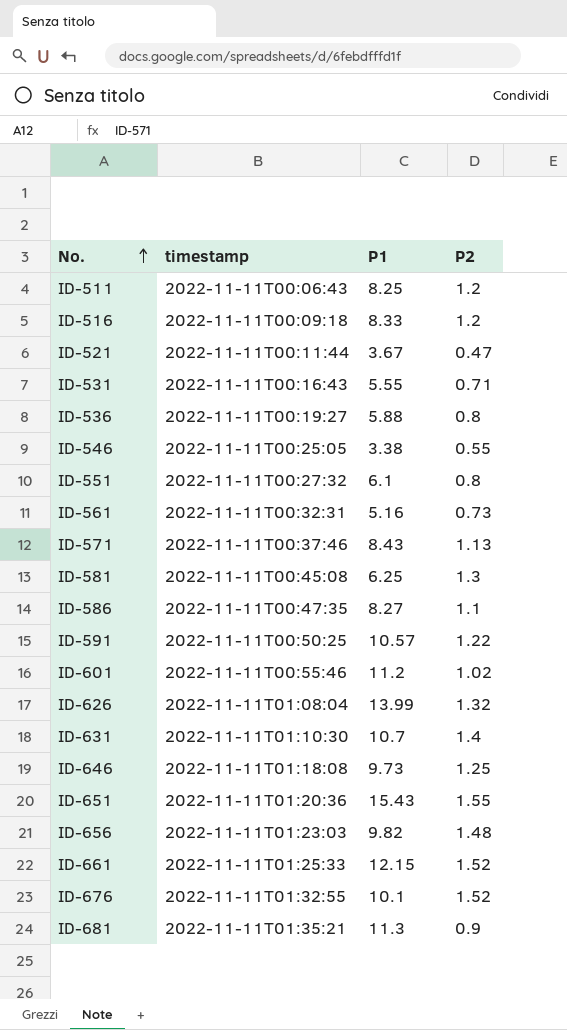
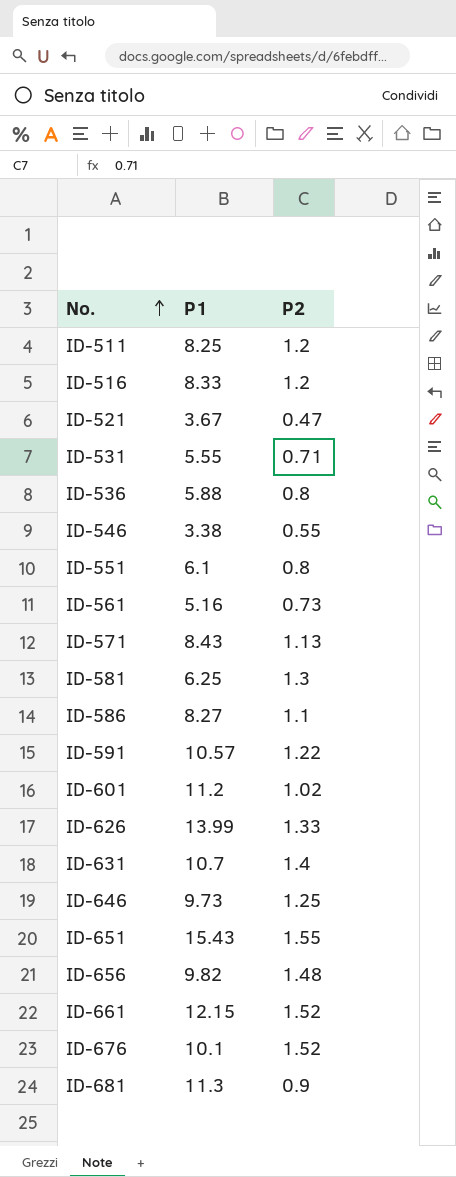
column timestamp | position: 2 -> none
ID-626 | P2: 1.32 -> 1.33

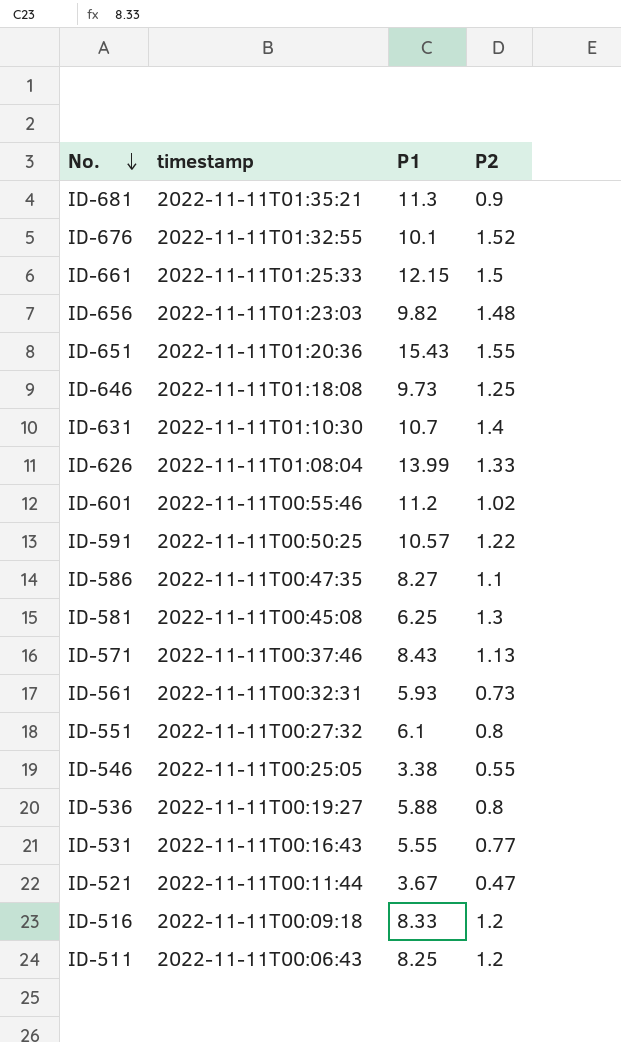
row order: No. ascending -> No. descending
column timestamp | position: none -> 2
ID-661 | P2: 1.52 -> 1.5
ID-561 | P1: 5.16 -> 5.93
ID-531 | P2: 0.71 -> 0.77

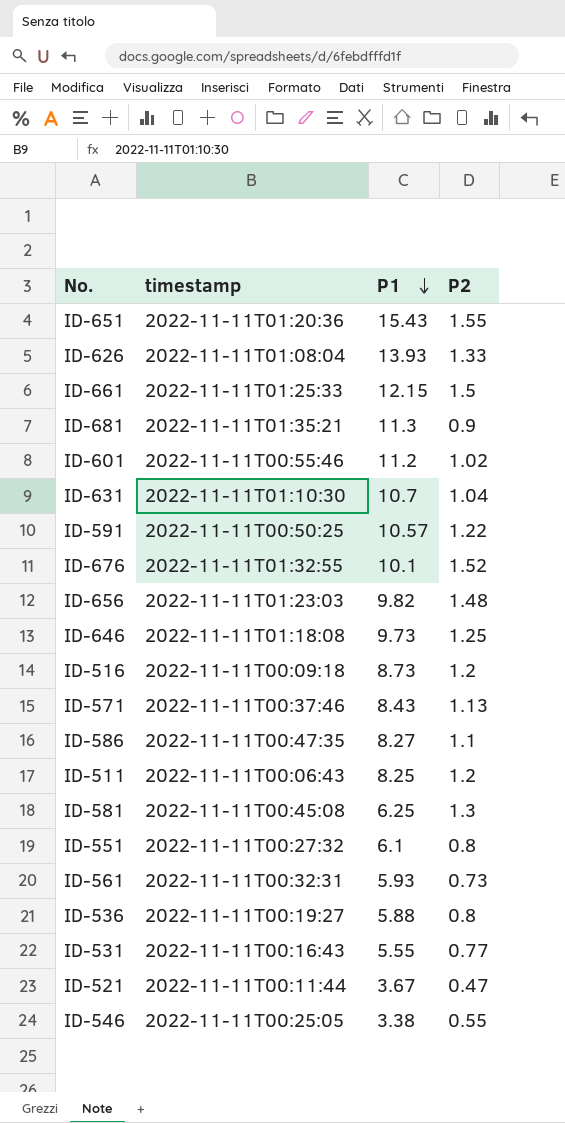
row order: No. descending -> P1 descending
ID-626 | P1: 13.99 -> 13.93
ID-631 | P2: 1.4 -> 1.04
ID-516 | P1: 8.33 -> 8.73

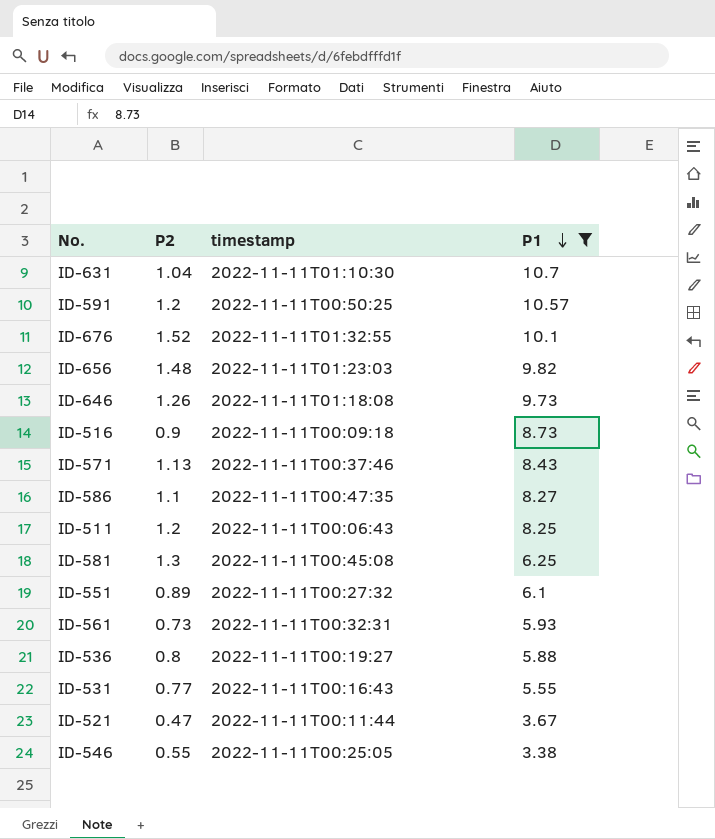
filter: none -> P1 <= 10.7
column P2 | position: 4 -> 2
ID-591 | P2: 1.22 -> 1.2
ID-646 | P2: 1.25 -> 1.26
ID-516 | P2: 1.2 -> 0.9
ID-551 | P2: 0.8 -> 0.89

